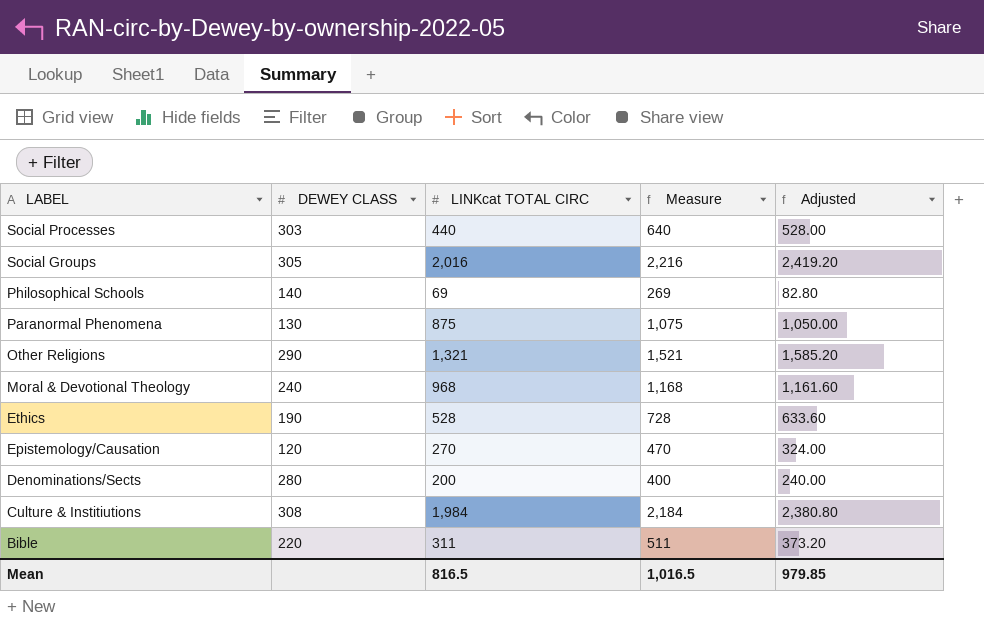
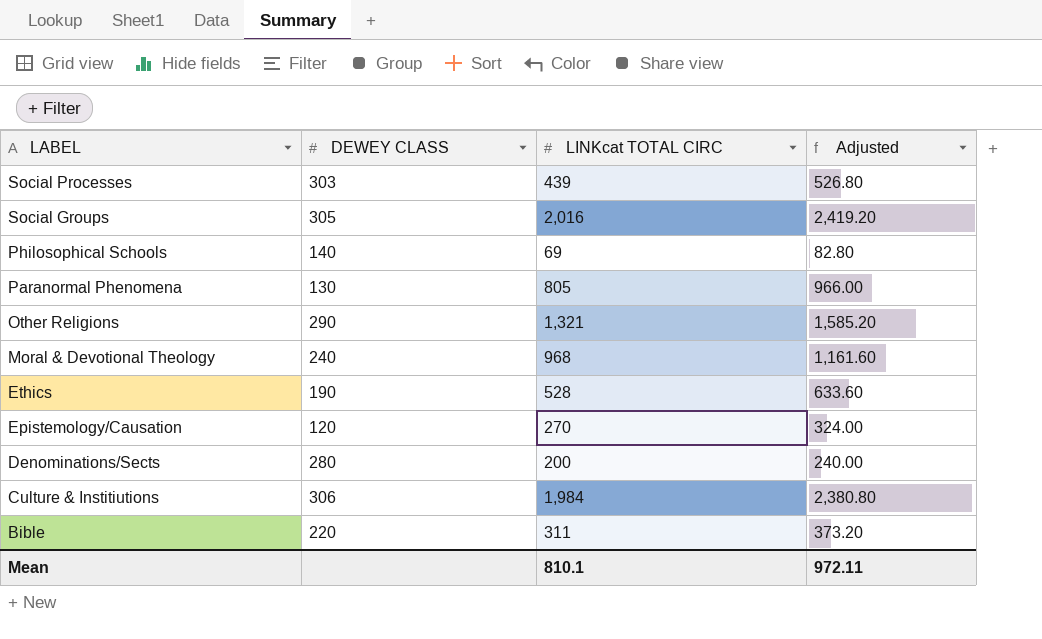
column Measure | formula: [LINKcat TOTAL CIRC] + 200 -> none
Social Processes | LINKcat TOTAL CIRC: 440 -> 439
Social Processes | Adjusted: 528.00 -> 526.80
Paranormal Phenomena | LINKcat TOTAL CIRC: 875 -> 805
Paranormal Phenomena | Adjusted: 1,050.00 -> 966.00
Culture & Institiutions | DEWEY CLASS: 308 -> 306
Mean | LINKcat TOTAL CIRC: 816.5 -> 810.1
Mean | Adjusted: 979.85 -> 972.11

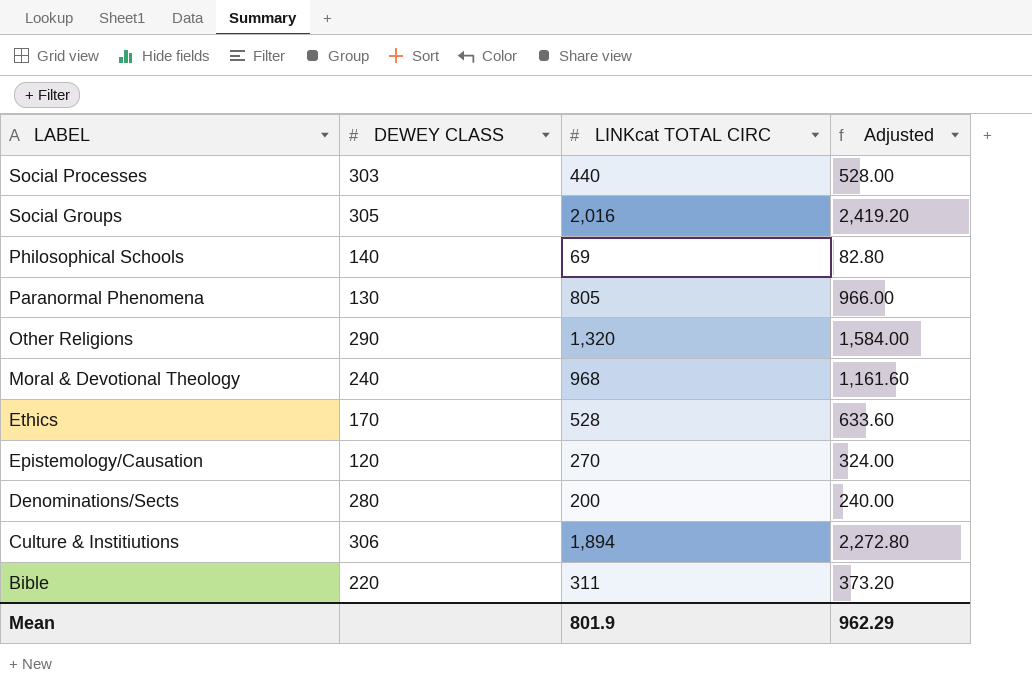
Social Processes | LINKcat TOTAL CIRC: 439 -> 440
Social Processes | Adjusted: 526.80 -> 528.00
Other Religions | LINKcat TOTAL CIRC: 1,321 -> 1,320
Other Religions | Adjusted: 1,585.20 -> 1,584.00
Ethics | DEWEY CLASS: 190 -> 170
Culture & Institiutions | LINKcat TOTAL CIRC: 1,984 -> 1,894
Culture & Institiutions | Adjusted: 2,380.80 -> 2,272.80
Mean | LINKcat TOTAL CIRC: 810.1 -> 801.9
Mean | Adjusted: 972.11 -> 962.29

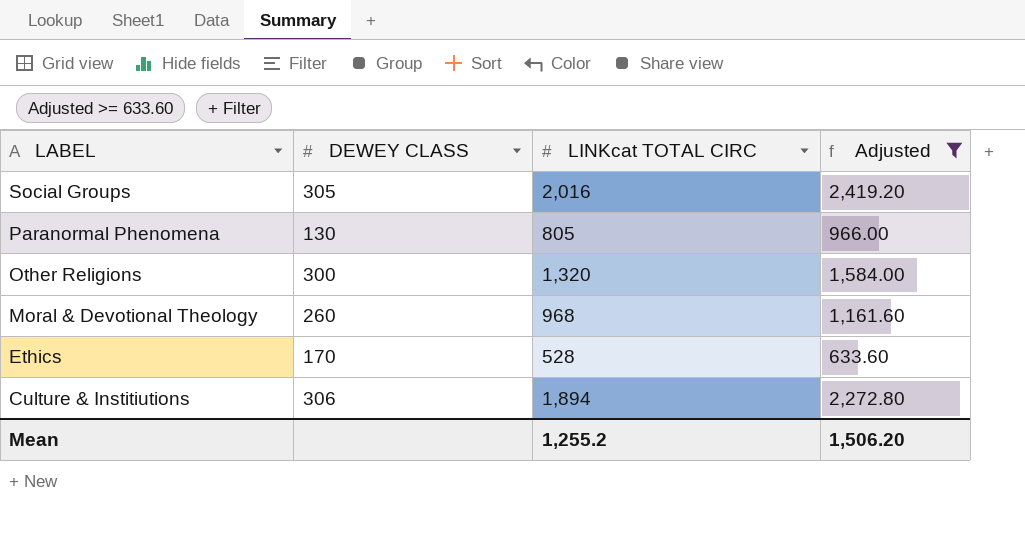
filter: none -> Adjusted >= 633.60
Other Religions | DEWEY CLASS: 290 -> 300
Moral & Devotional Theology | DEWEY CLASS: 240 -> 260
Mean | LINKcat TOTAL CIRC: 801.9 -> 1,255.2
Mean | Adjusted: 962.29 -> 1,506.20

